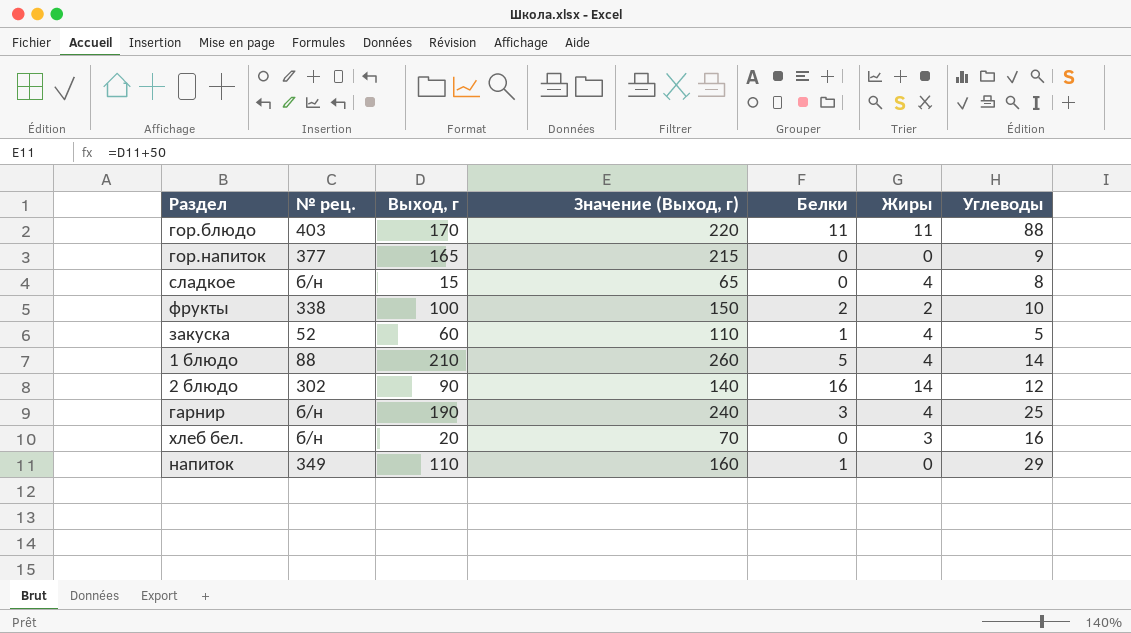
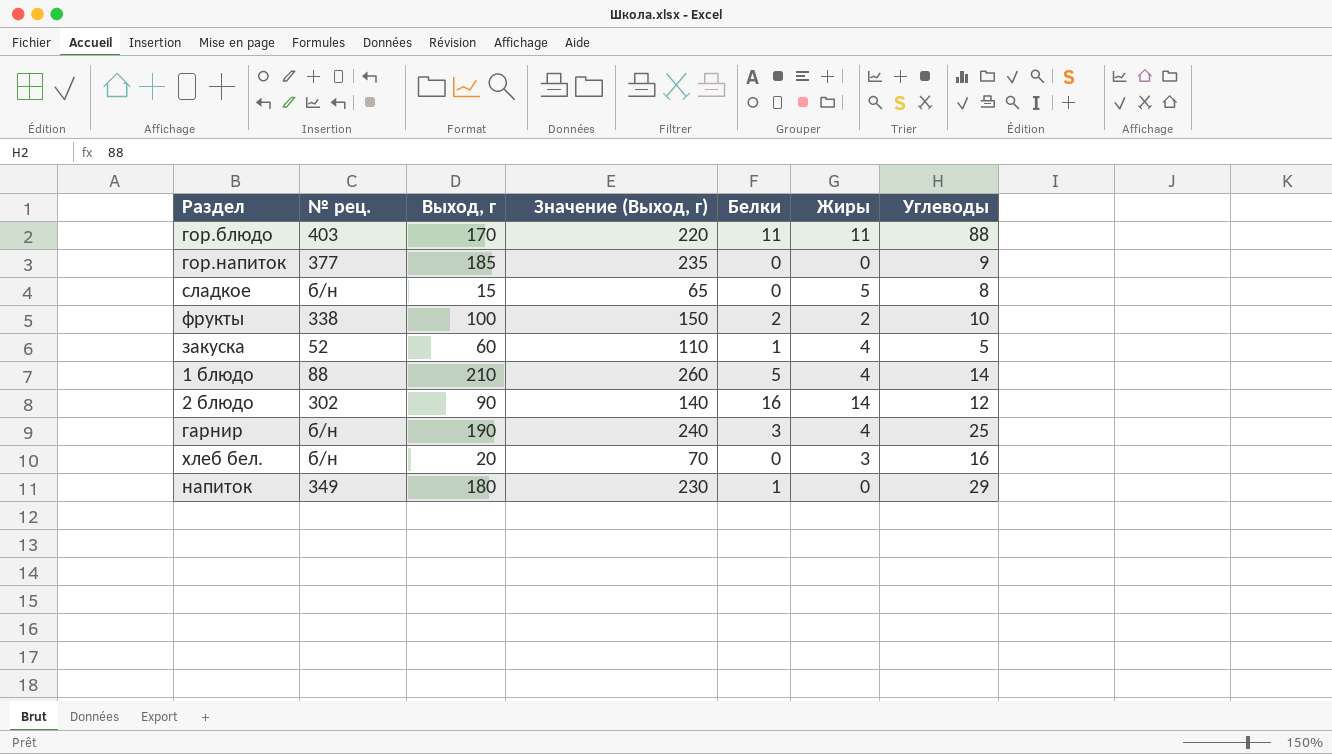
гор.напиток | Выход, г: 165 -> 185
гор.напиток | Значение (Выход, г): 215 -> 235
сладкое | Жиры: 4 -> 5
напиток | Выход, г: 110 -> 180
напиток | Значение (Выход, г): 160 -> 230

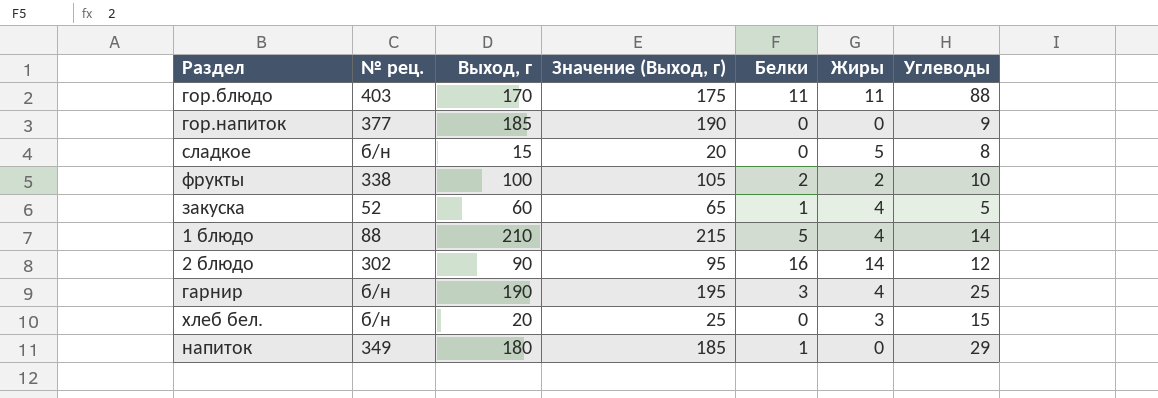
column Значение (Выход, г) | formula: [Выход, г] + 50 -> [Выход, г] + 5
хлеб бел. | Углеводы: 16 -> 15

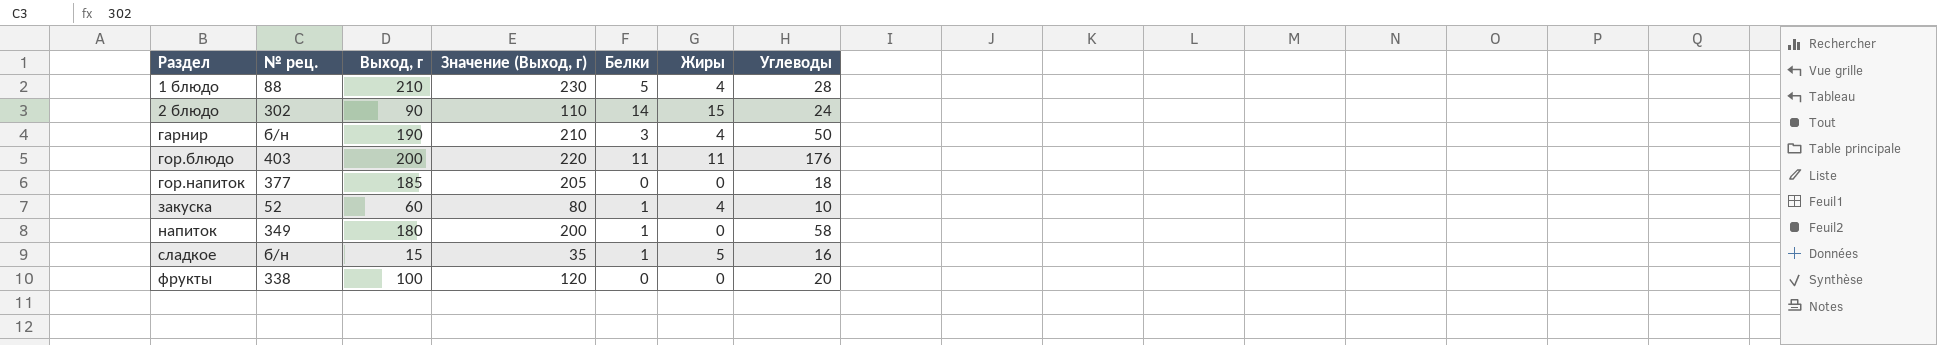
row order: none -> Раздел ascending
column Значение (Выход, г) | formula: [Выход, г] + 5 -> [Выход, г] + 20
row хлеб бел.: б/н | 20 | 25 | 0 | 3 | 15 -> none
1 блюдо | Углеводы: 14 -> 28
2 блюдо | Белки: 16 -> 14
2 блюдо | Жиры: 14 -> 15
2 блюдо | Углеводы: 12 -> 24
гарнир | Углеводы: 25 -> 50
гор.блюдо | Выход, г: 170 -> 200
гор.блюдо | Углеводы: 88 -> 176
гор.напиток | Углеводы: 9 -> 18
закуска | Углеводы: 5 -> 10
напиток | Углеводы: 29 -> 58
сладкое | Белки: 0 -> 1
сладкое | Углеводы: 8 -> 16
фрукты | Белки: 2 -> 0
фрукты | Жиры: 2 -> 0
фрукты | Углеводы: 10 -> 20

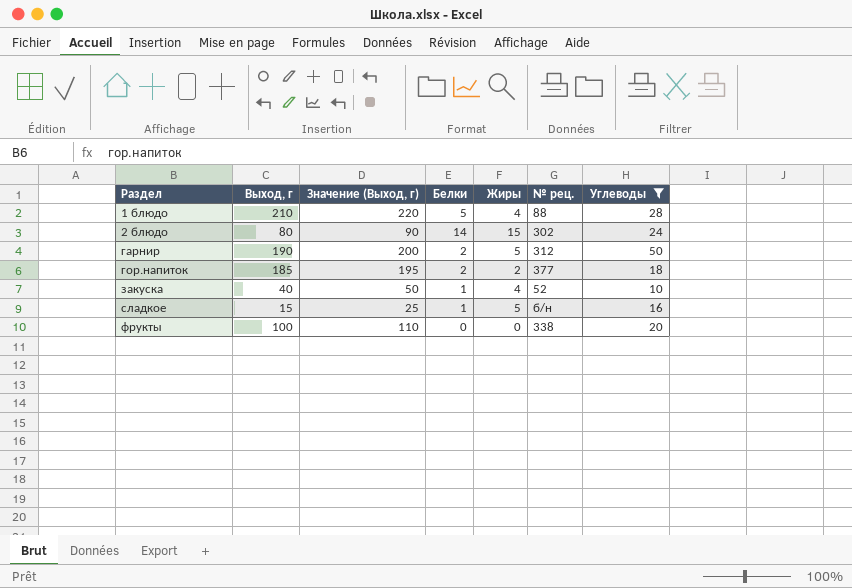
filter: none -> Углеводы <= 50
column Значение (Выход, г) | formula: [Выход, г] + 20 -> [Выход, г] + 10
column № рец. | position: 2 -> 6
2 блюдо | Выход, г: 90 -> 80
гарнир | Белки: 3 -> 2
гарнир | Жиры: 4 -> 5
гарнир | № рец.: б/н -> 312
гор.напиток | Белки: 0 -> 2
гор.напиток | Жиры: 0 -> 2
закуска | Выход, г: 60 -> 40

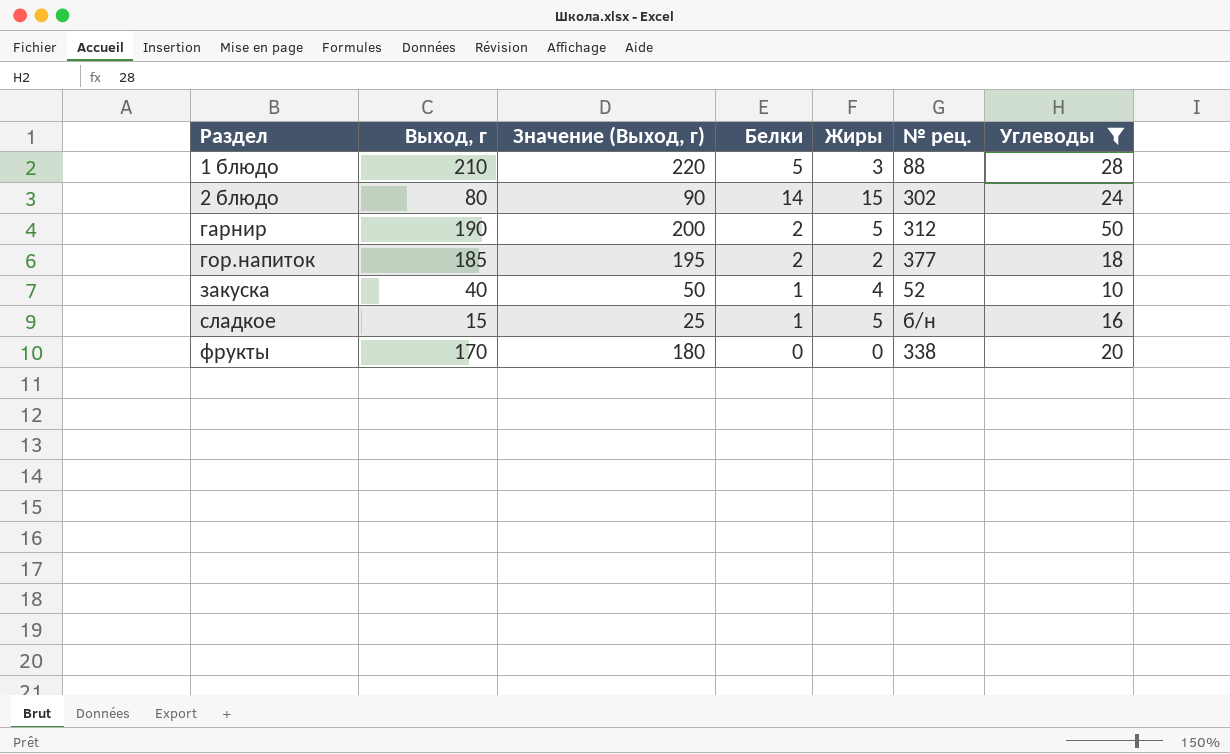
1 блюдо | Жиры: 4 -> 3
фрукты | Выход, г: 100 -> 170
фрукты | Значение (Выход, г): 110 -> 180

